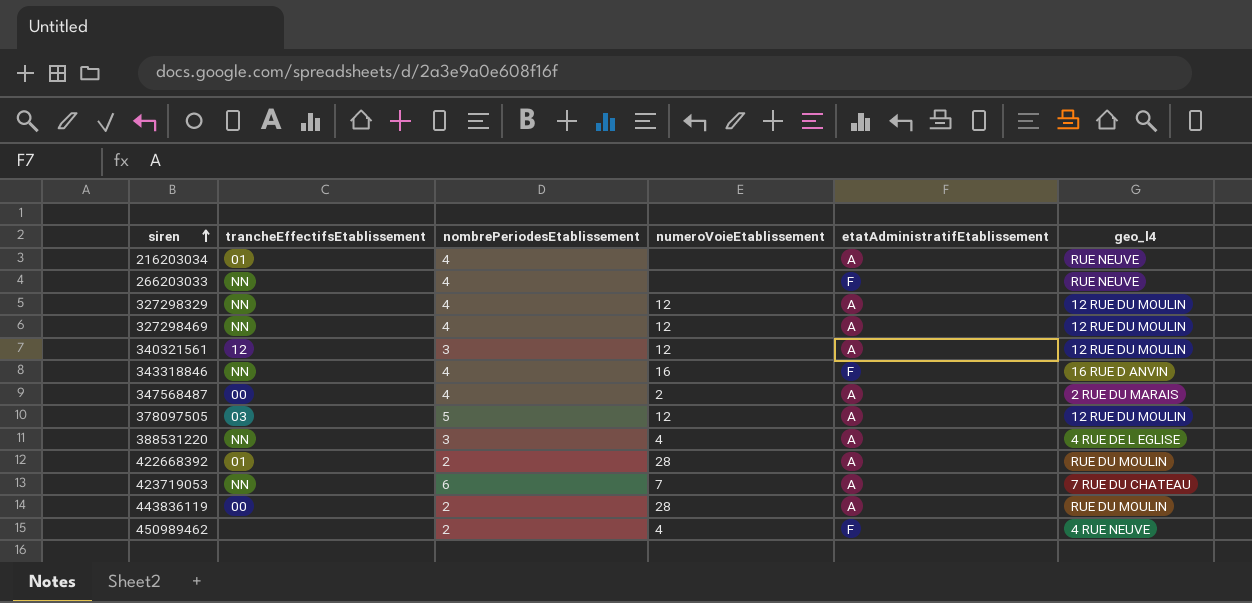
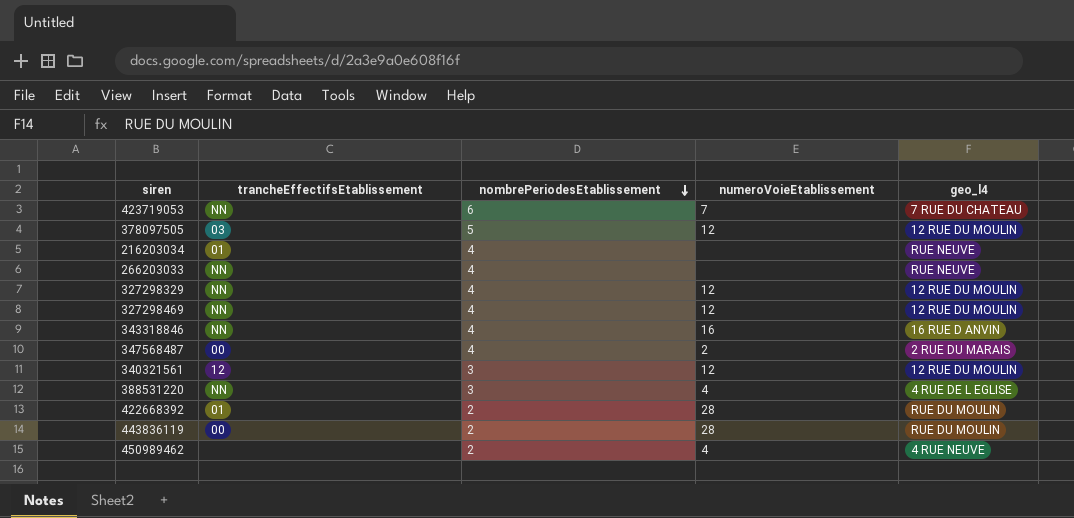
row order: siren ascending -> nombrePeriodesEtablissement descending
column etatAdministratifEtablissement | position: 5 -> none

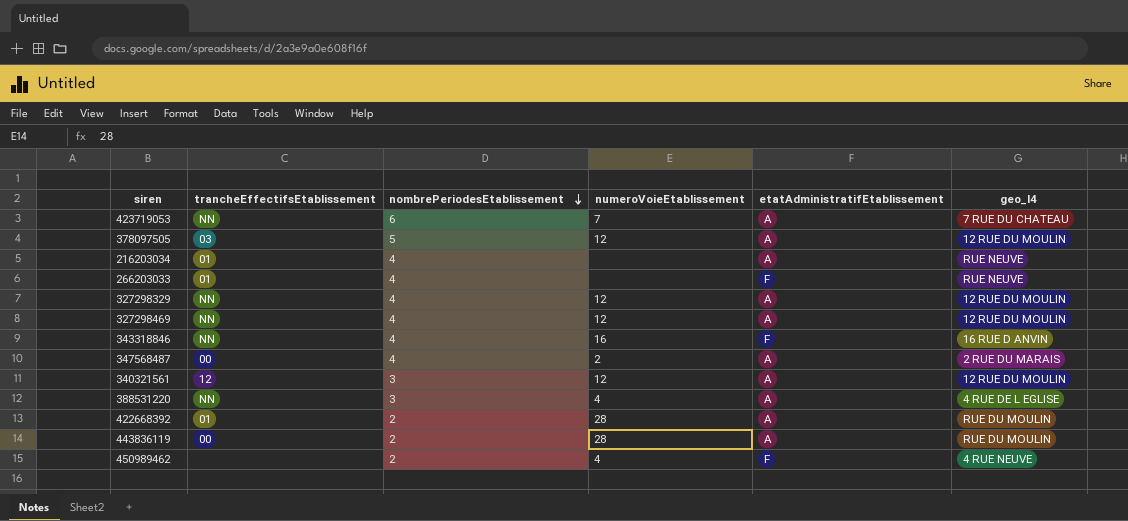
column etatAdministratifEtablissement | position: none -> 5
266203033 | trancheEffectifsEtablissement: NN -> 01

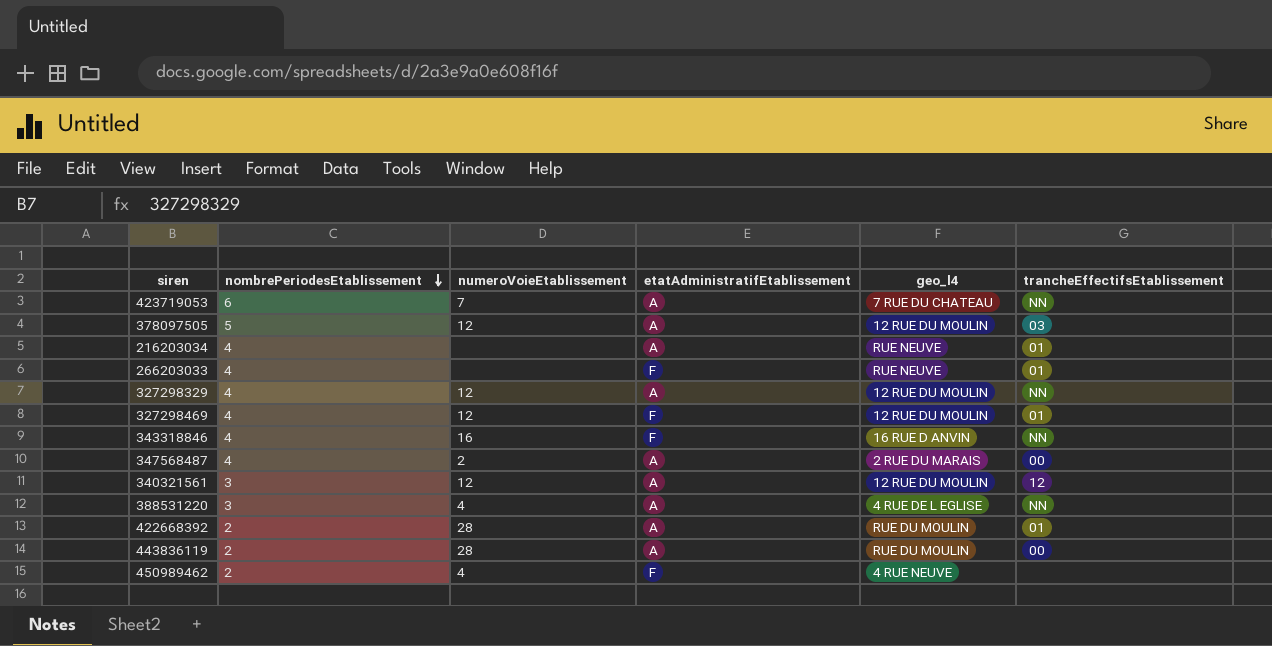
column trancheEffectifsEtablissement | position: 2 -> 6
327298469 | etatAdministratifEtablissement: A -> F
327298469 | trancheEffectifsEtablissement: NN -> 01

